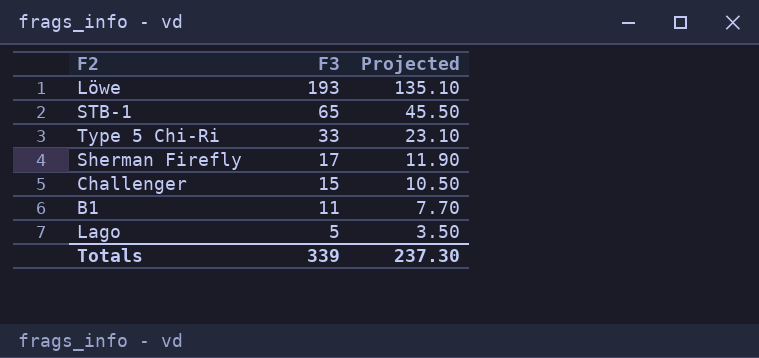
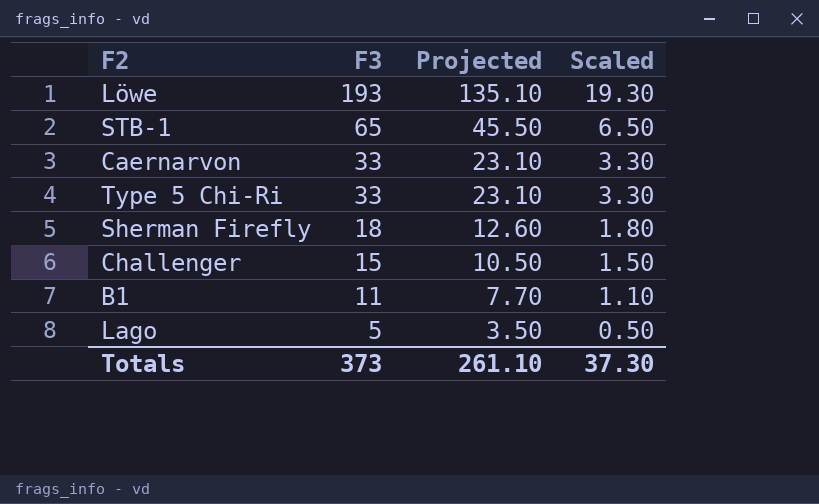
column Scaled | formula: none -> [F3] * 0.1
row Caernarvon: none -> 33 | 23.10 | 3.30
Sherman Firefly | F3: 17 -> 18
Sherman Firefly | Projected: 11.90 -> 12.60
Totals | F3: 339 -> 373
Totals | Projected: 237.30 -> 261.10

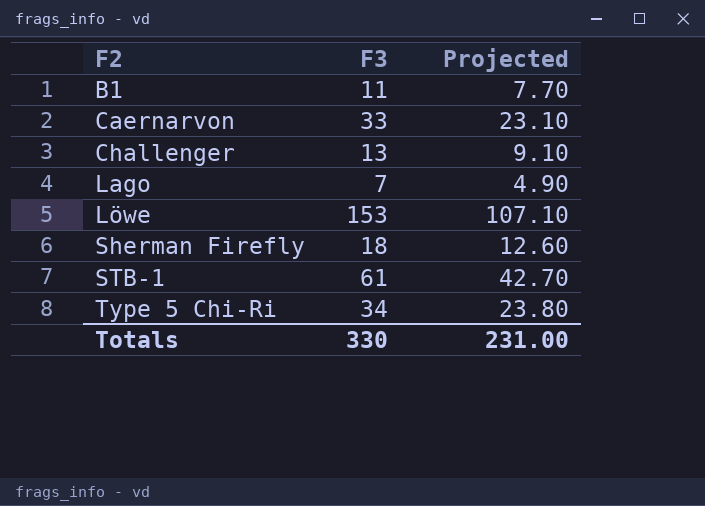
row order: F3 descending -> F2 ascending
column Scaled | formula: [F3] * 0.1 -> none
Challenger | F3: 15 -> 13
Challenger | Projected: 10.50 -> 9.10
Lago | F3: 5 -> 7
Lago | Projected: 3.50 -> 4.90
Löwe | F3: 193 -> 153
Löwe | Projected: 135.10 -> 107.10
STB-1 | F3: 65 -> 61
STB-1 | Projected: 45.50 -> 42.70
Type 5 Chi-Ri | F3: 33 -> 34
Type 5 Chi-Ri | Projected: 23.10 -> 23.80
Totals | F3: 373 -> 330
Totals | Projected: 261.10 -> 231.00

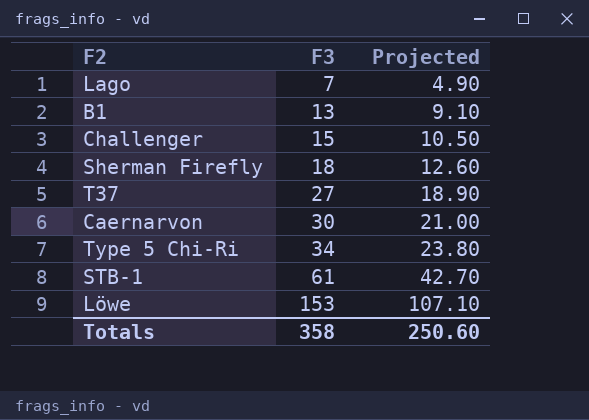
row order: F2 ascending -> F3 ascending
B1 | F3: 11 -> 13
B1 | Projected: 7.70 -> 9.10
Challenger | F3: 13 -> 15
Challenger | Projected: 9.10 -> 10.50
row T37: none -> 27 | 18.90
Caernarvon | F3: 33 -> 30
Caernarvon | Projected: 23.10 -> 21.00
Totals | F3: 330 -> 358
Totals | Projected: 231.00 -> 250.60

